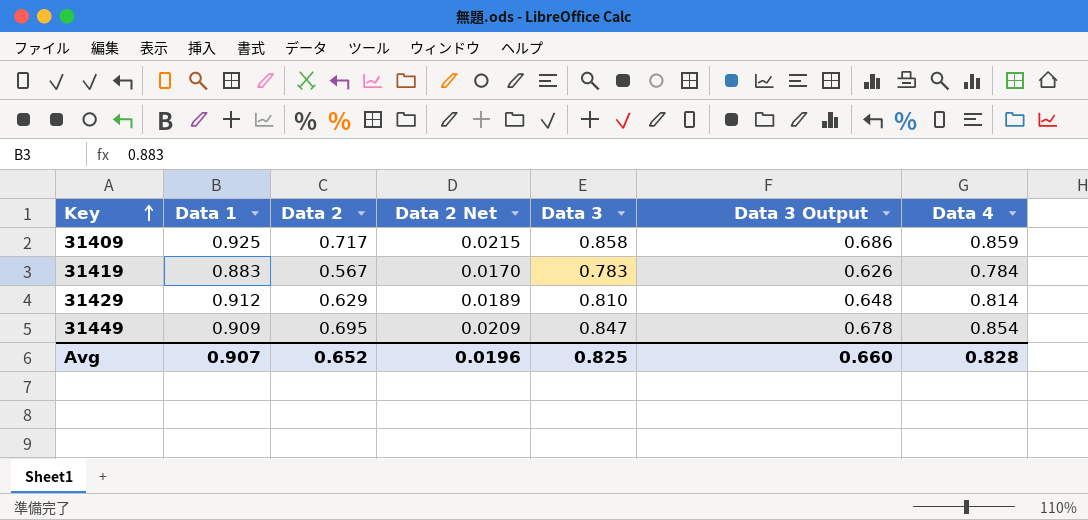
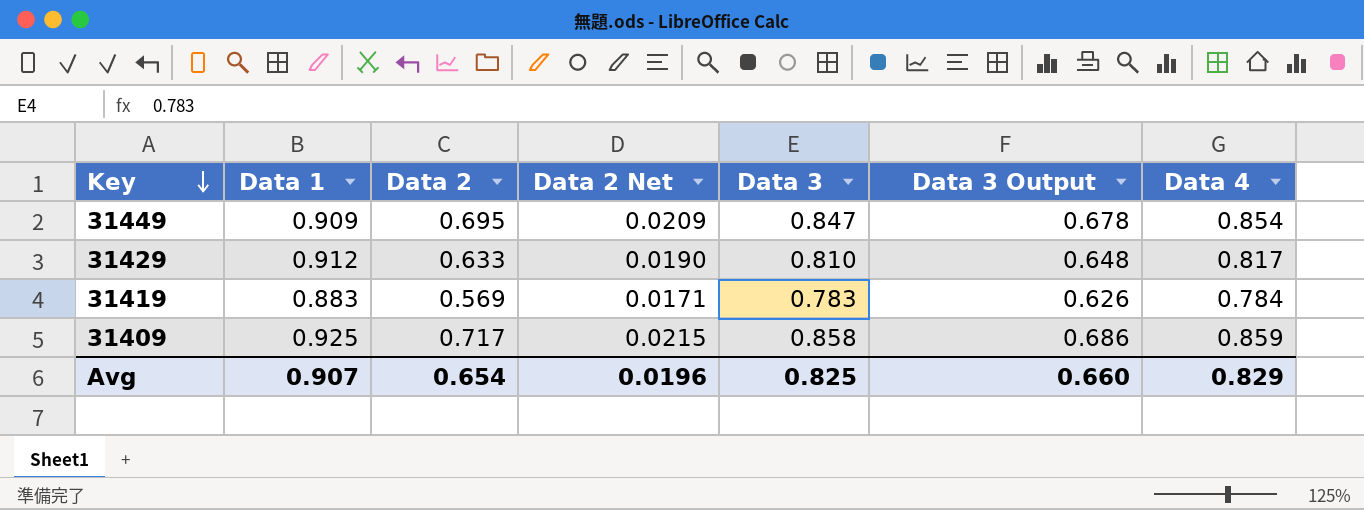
row order: Key ascending -> Key descending
31429 | Data 2: 0.629 -> 0.633
31429 | Data 2 Net: 0.0189 -> 0.0190
31429 | Data 4: 0.814 -> 0.817
31419 | Data 2: 0.567 -> 0.569
31419 | Data 2 Net: 0.0170 -> 0.0171
Avg | Data 2: 0.652 -> 0.654
Avg | Data 4: 0.828 -> 0.829

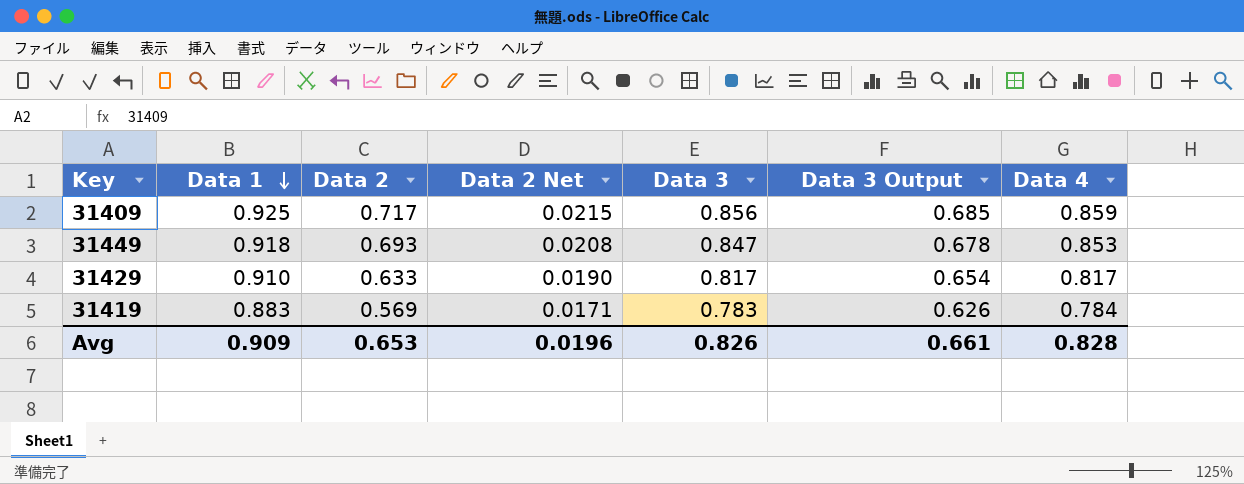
row order: Key descending -> Data 1 descending
31409 | Data 3: 0.858 -> 0.856
31409 | Data 3 Output: 0.686 -> 0.685
31449 | Data 1: 0.909 -> 0.918
31449 | Data 2: 0.695 -> 0.693
31449 | Data 2 Net: 0.0209 -> 0.0208
31449 | Data 4: 0.854 -> 0.853
31429 | Data 1: 0.912 -> 0.910
31429 | Data 3: 0.810 -> 0.817
31429 | Data 3 Output: 0.648 -> 0.654
Avg | Data 1: 0.907 -> 0.909
Avg | Data 2: 0.654 -> 0.653
Avg | Data 3: 0.825 -> 0.826
Avg | Data 3 Output: 0.660 -> 0.661
Avg | Data 4: 0.829 -> 0.828

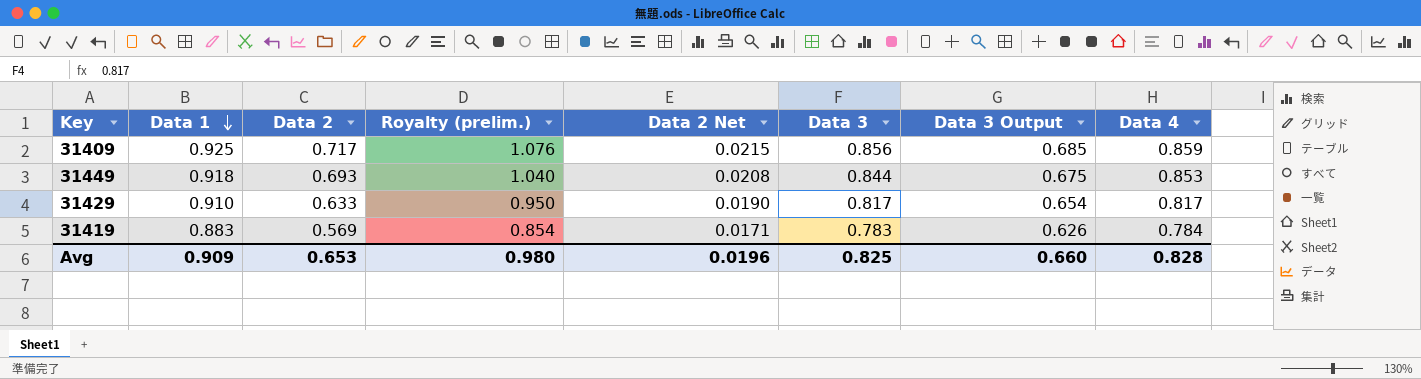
column Royalty (prelim.) | formula: none -> [Data 2] * 1.5
31449 | Data 3: 0.847 -> 0.844
31449 | Data 3 Output: 0.678 -> 0.675
Avg | Data 3: 0.826 -> 0.825
Avg | Data 3 Output: 0.661 -> 0.660

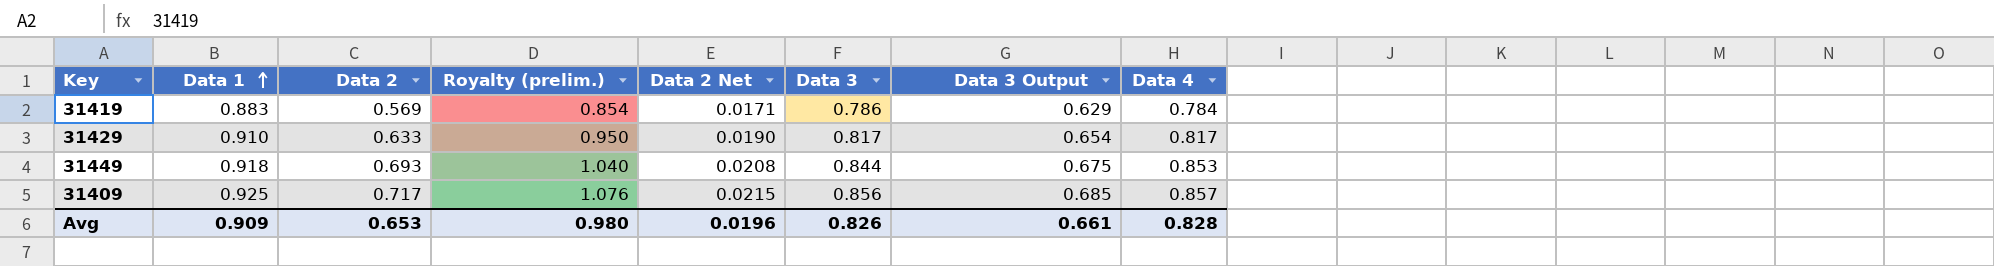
row order: Data 1 descending -> Data 1 ascending
31419 | Data 3: 0.783 -> 0.786
31419 | Data 3 Output: 0.626 -> 0.629
31409 | Data 4: 0.859 -> 0.857
Avg | Data 3: 0.825 -> 0.826
Avg | Data 3 Output: 0.660 -> 0.661

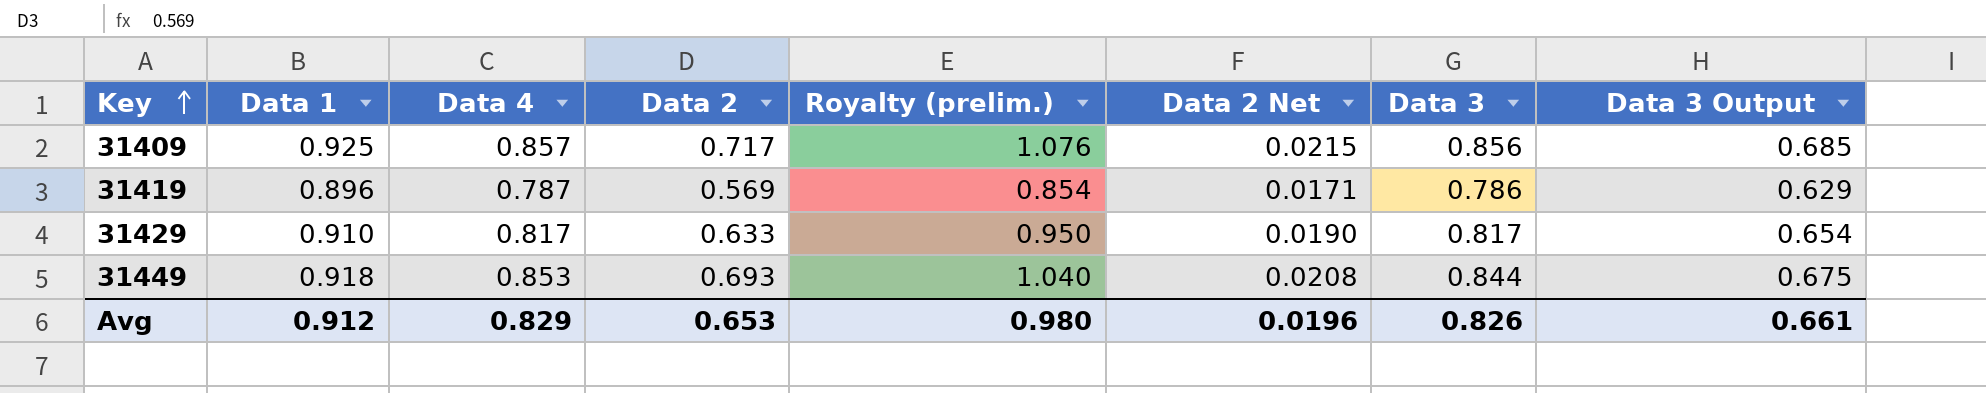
row order: Data 1 ascending -> Key ascending
column Data 4 | position: 8 -> 3
31419 | Data 1: 0.883 -> 0.896
31419 | Data 4: 0.784 -> 0.787
Avg | Data 1: 0.909 -> 0.912
Avg | Data 4: 0.828 -> 0.829

